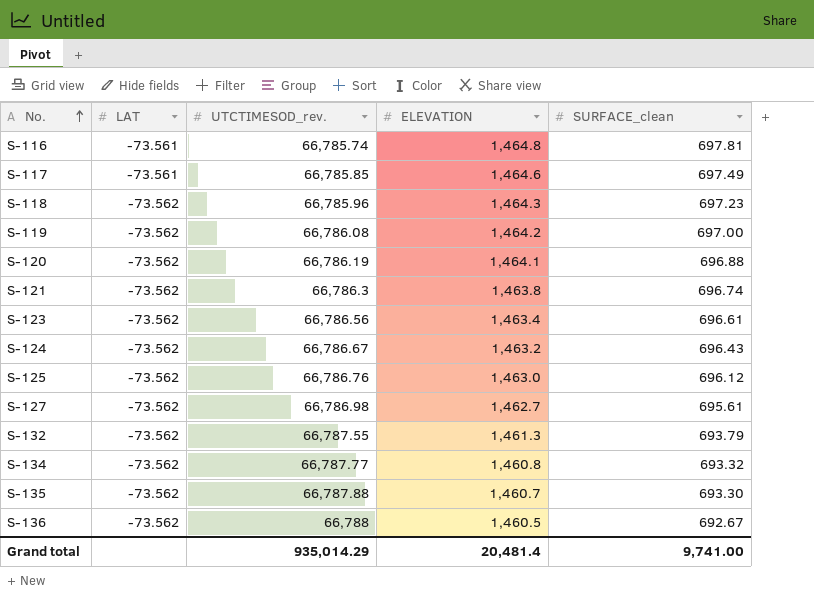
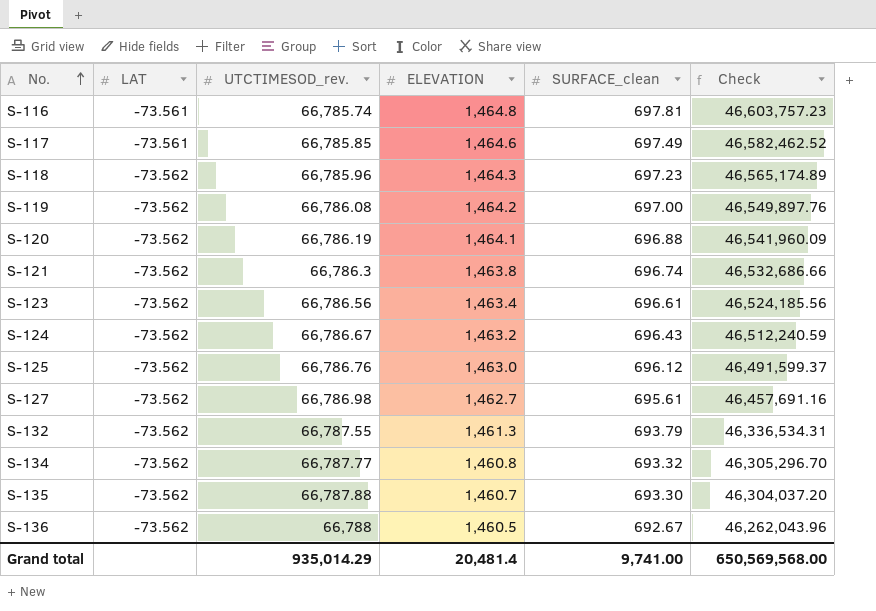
column Check | formula: none -> [UTCTIMESOD_rev.] * [SURFACE_clean]

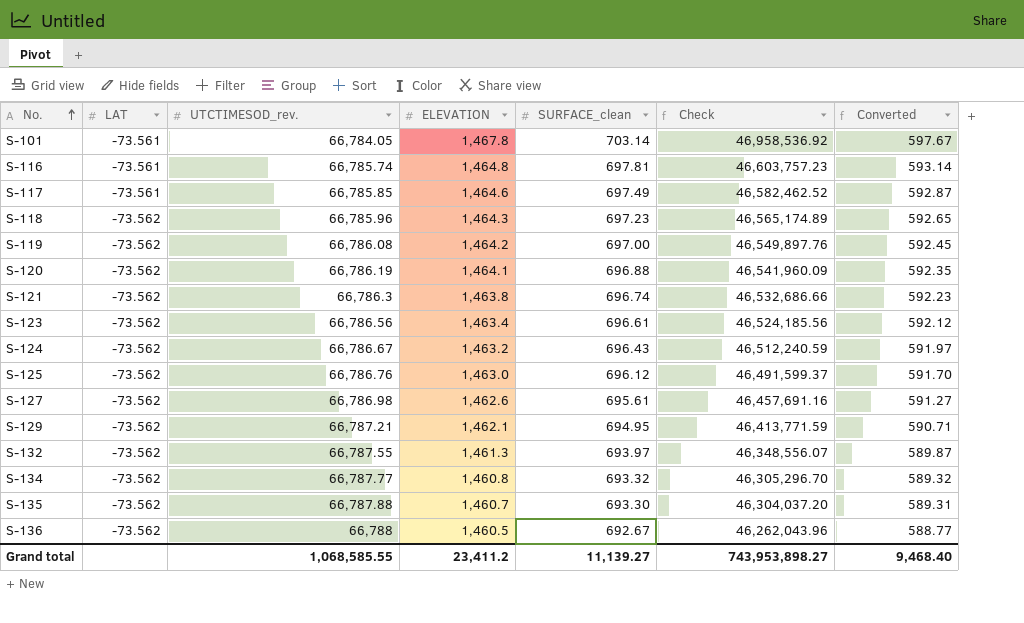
column Converted | formula: none -> [SURFACE_clean] * 0.85
row S-101: none -> -73.561 | 66,784.05 | 1,467.8 | 703.14 | 46,958,536.92 | 597.67
S-127 | ELEVATION: 1,462.7 -> 1,462.6
row S-129: none -> -73.562 | 66,787.21 | 1,462.1 | 694.95 | 46,413,771.59 | 590.71
S-132 | SURFACE_clean: 693.79 -> 693.97
S-132 | Check: 46,336,534.31 -> 46,348,556.07
Grand total | UTCTIMESOD_rev.: 935,014.29 -> 1,068,585.55
Grand total | ELEVATION: 20,481.4 -> 23,411.2
Grand total | SURFACE_clean: 9,741.00 -> 11,139.27
Grand total | Check: 650,569,568.00 -> 743,953,898.27

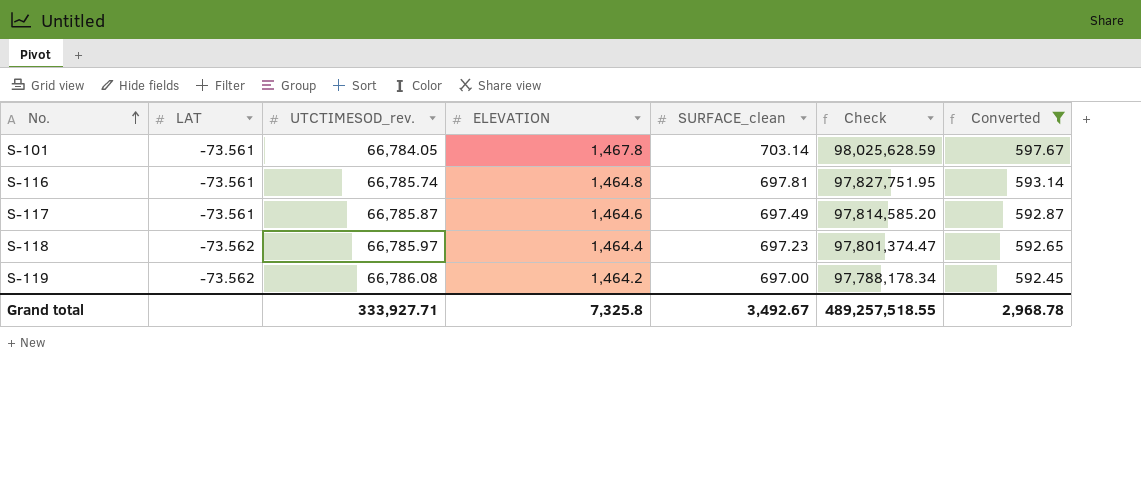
filter: none -> Converted >= 592.45
column Check | formula: [UTCTIMESOD_rev.] * [SURFACE_clean] -> [UTCTIMESOD_rev.] * [ELEVATION]
S-117 | UTCTIMESOD_rev.: 66,785.85 -> 66,785.87
S-118 | UTCTIMESOD_rev.: 66,785.96 -> 66,785.97
S-118 | ELEVATION: 1,464.3 -> 1,464.4
Grand total | UTCTIMESOD_rev.: 1,068,585.55 -> 333,927.71
Grand total | ELEVATION: 23,411.2 -> 7,325.8
Grand total | SURFACE_clean: 11,139.27 -> 3,492.67
Grand total | Check: 743,953,898.27 -> 489,257,518.55
Grand total | Converted: 9,468.40 -> 2,968.78

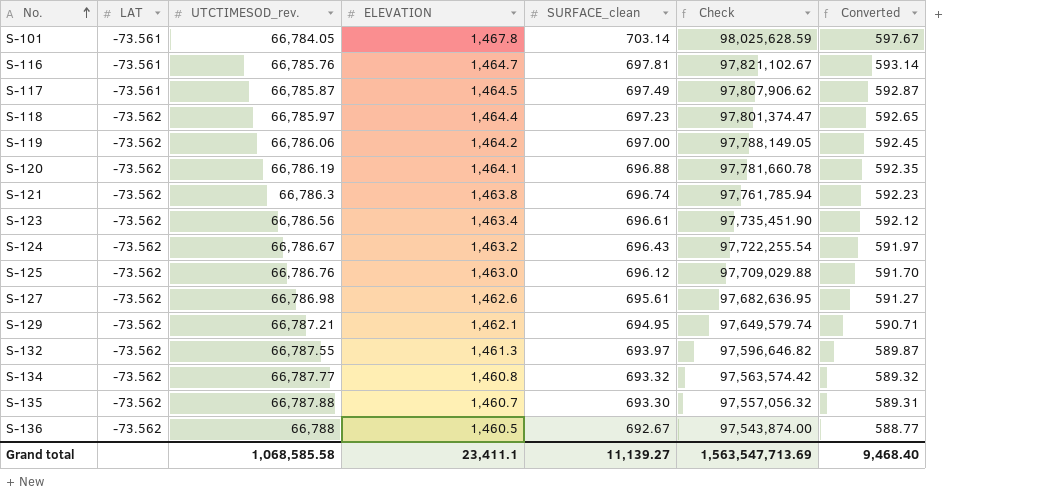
filter: Converted >= 592.45 -> none
S-116 | UTCTIMESOD_rev.: 66,785.74 -> 66,785.76
S-116 | ELEVATION: 1,464.8 -> 1,464.7
S-116 | Check: 97,827,751.95 -> 97,821,102.67
S-117 | ELEVATION: 1,464.6 -> 1,464.5
S-117 | Check: 97,814,585.20 -> 97,807,906.62
S-119 | UTCTIMESOD_rev.: 66,786.08 -> 66,786.06
S-119 | Check: 97,788,178.34 -> 97,788,149.05
Grand total | UTCTIMESOD_rev.: 333,927.71 -> 1,068,585.58
Grand total | ELEVATION: 7,325.8 -> 23,411.1
Grand total | SURFACE_clean: 3,492.67 -> 11,139.27
Grand total | Check: 489,257,518.55 -> 1,563,547,713.69
Grand total | Converted: 2,968.78 -> 9,468.40

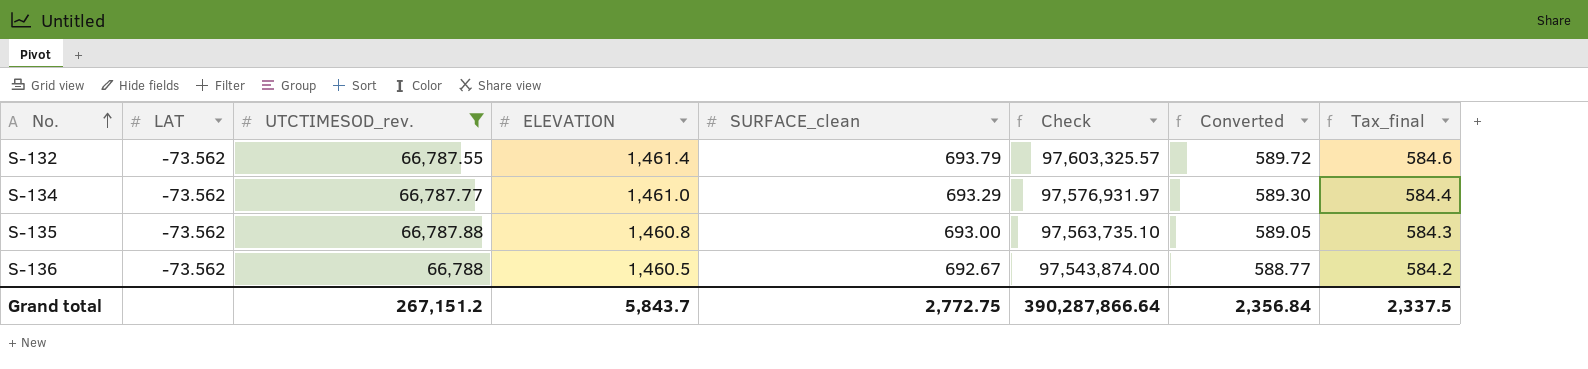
filter: none -> UTCTIMESOD_rev. >= 66,787.55
column Tax_final | formula: none -> [ELEVATION] * 0.4
S-132 | ELEVATION: 1,461.3 -> 1,461.4
S-132 | SURFACE_clean: 693.97 -> 693.79
S-132 | Check: 97,596,646.82 -> 97,603,325.57
S-132 | Converted: 589.87 -> 589.72
S-134 | ELEVATION: 1,460.8 -> 1,461.0
S-134 | SURFACE_clean: 693.32 -> 693.29
S-134 | Check: 97,563,574.42 -> 97,576,931.97
S-134 | Converted: 589.32 -> 589.30
S-135 | ELEVATION: 1,460.7 -> 1,460.8
S-135 | SURFACE_clean: 693.30 -> 693.00
S-135 | Check: 97,557,056.32 -> 97,563,735.10
S-135 | Converted: 589.31 -> 589.05
Grand total | UTCTIMESOD_rev.: 1,068,585.58 -> 267,151.2
Grand total | ELEVATION: 23,411.1 -> 5,843.7
Grand total | SURFACE_clean: 11,139.27 -> 2,772.75
Grand total | Check: 1,563,547,713.69 -> 390,287,866.64
Grand total | Converted: 9,468.40 -> 2,356.84

